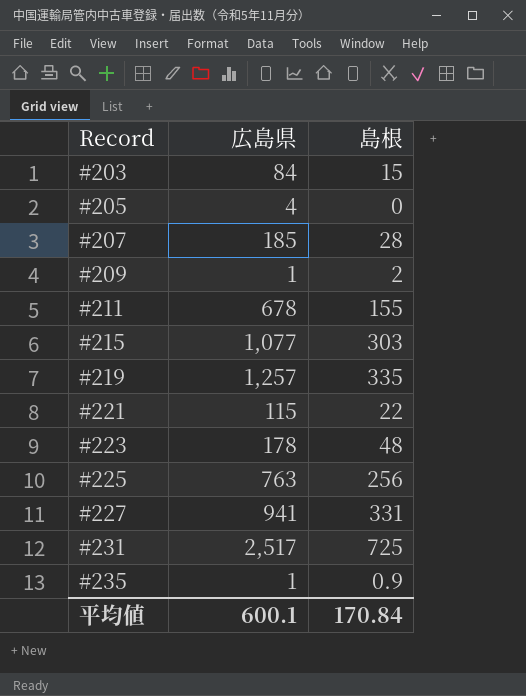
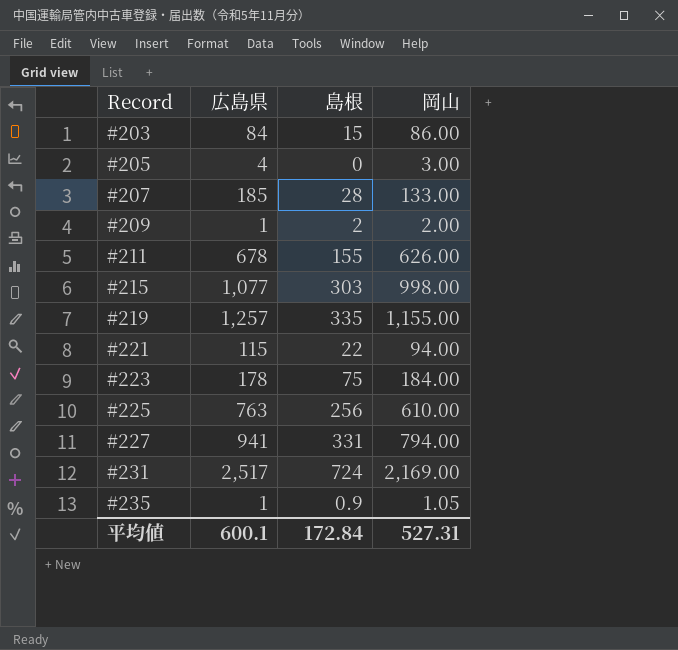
column 岡山 | position: none -> 4
#223 | 島根: 48 -> 75
#231 | 島根: 725 -> 724
平均値 | 島根: 170.84 -> 172.84

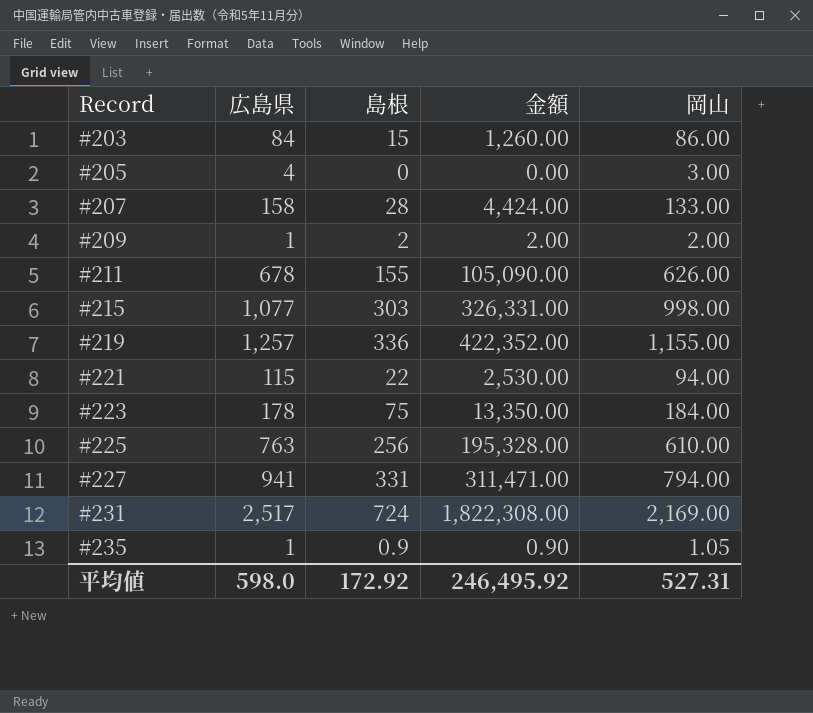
column 金額 | formula: none -> [広島県] * [島根]
#207 | 広島県: 185 -> 158
#219 | 島根: 335 -> 336
平均値 | 広島県: 600.1 -> 598.0
平均値 | 島根: 172.84 -> 172.92

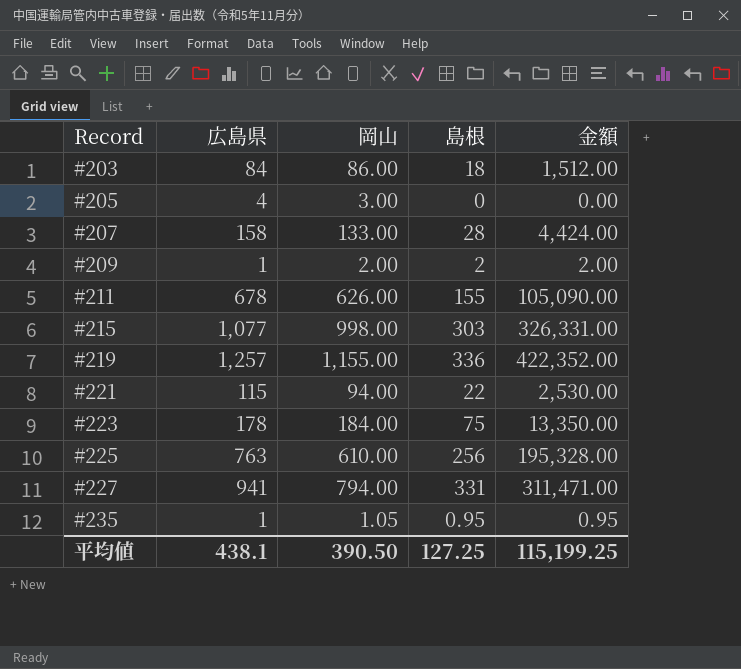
column 岡山 | position: 5 -> 3
row #231: 2,517 | 724 | 1,822,308.00 | 2,169.00 -> none
#203 | 島根: 15 -> 18
#203 | 金額: 1,260.00 -> 1,512.00
#235 | 島根: 0.9 -> 0.95
#235 | 金額: 0.90 -> 0.95
平均値 | 広島県: 598.0 -> 438.1
平均値 | 岡山: 527.31 -> 390.50
平均値 | 島根: 172.92 -> 127.25
平均値 | 金額: 246,495.92 -> 115,199.25

